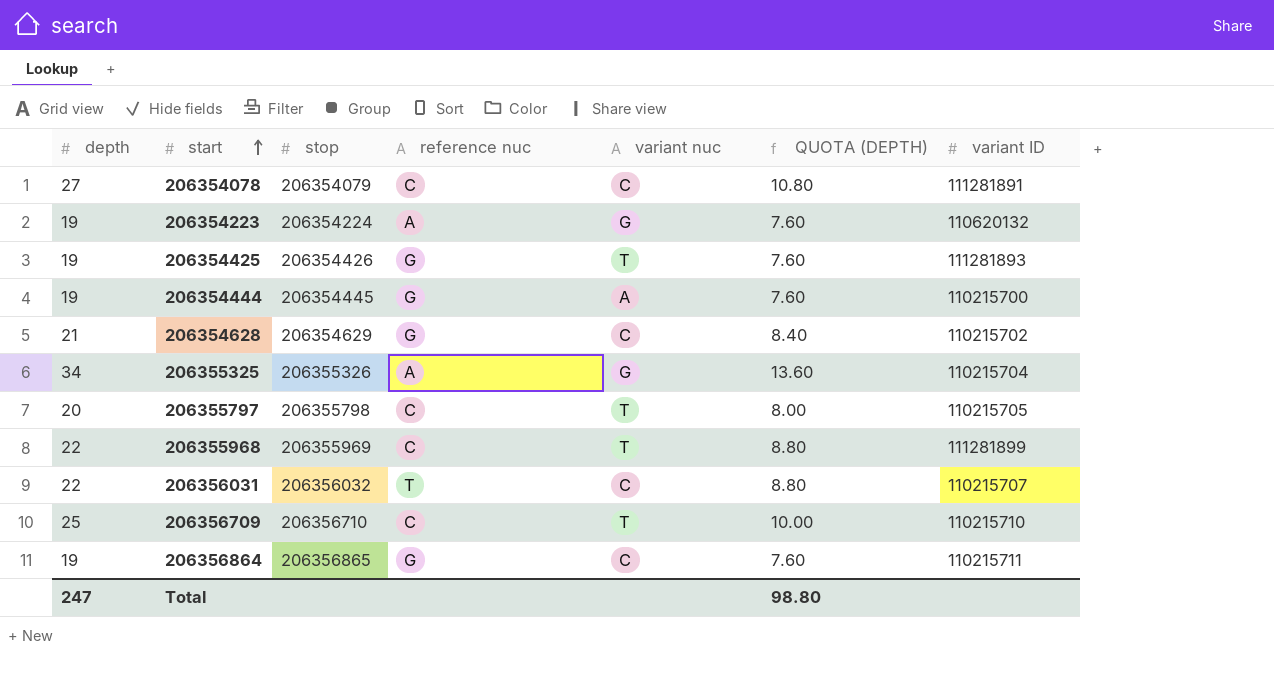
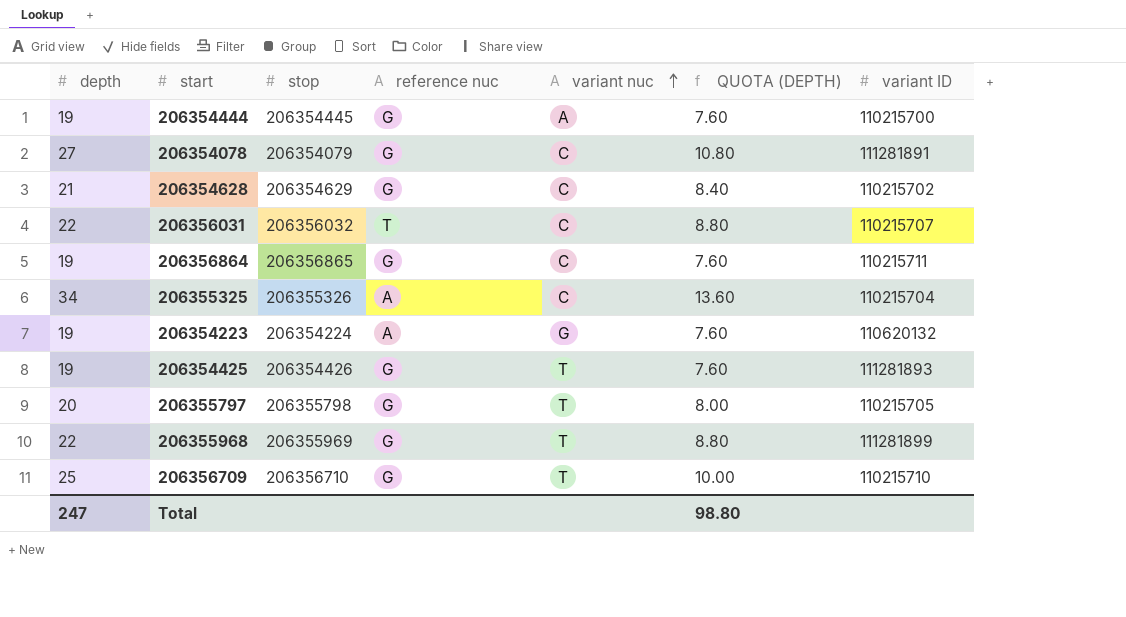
row order: start ascending -> variant nuc ascending
206354078 | reference nuc: C -> G
206355325 | variant nuc: G -> C
206355797 | reference nuc: C -> G
206355968 | reference nuc: C -> G
206356709 | reference nuc: C -> G

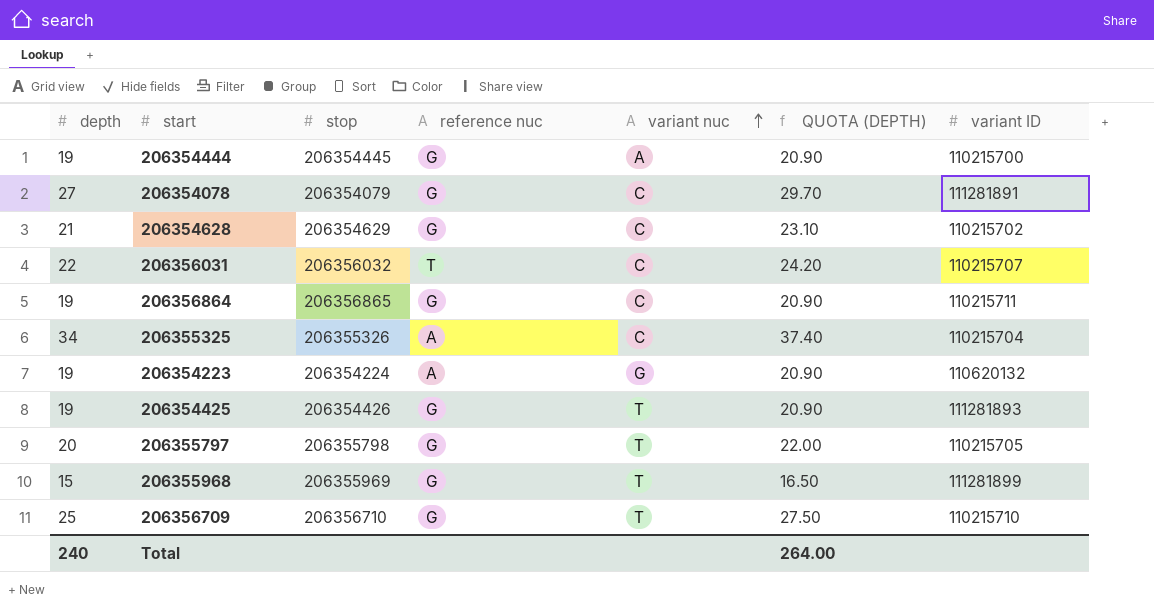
column QUOTA (DEPTH) | formula: [depth] * 0.4 -> [depth] * 1.1
206355968 | depth: 22 -> 15
Total | depth: 247 -> 240
Total | QUOTA (DEPTH): 98.80 -> 264.00

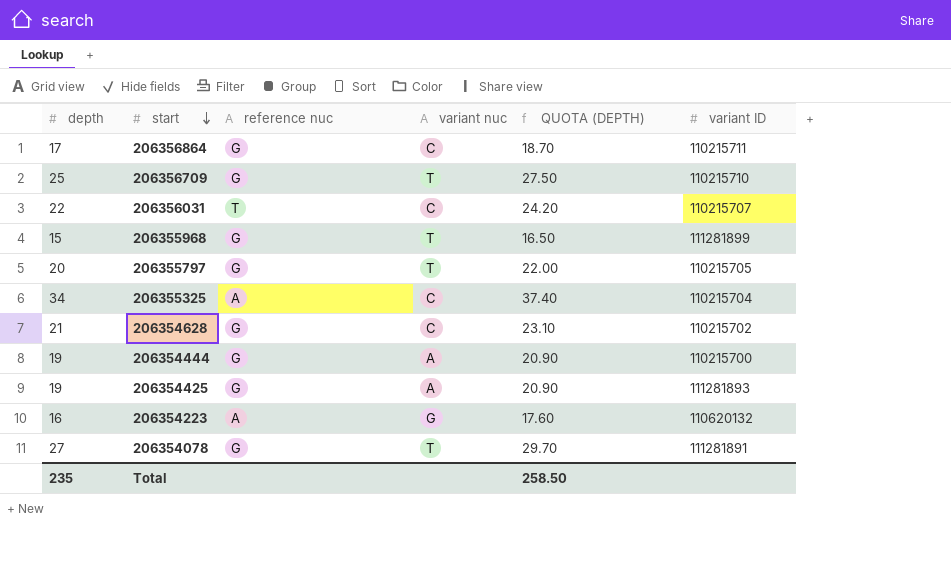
row order: variant nuc ascending -> start descending
column stop | position: 3 -> none
206356864 | depth: 19 -> 17
206356864 | QUOTA (DEPTH): 20.90 -> 18.70
206354425 | variant nuc: T -> A
206354223 | depth: 19 -> 16
206354223 | QUOTA (DEPTH): 20.90 -> 17.60
206354078 | variant nuc: C -> T
Total | depth: 240 -> 235
Total | QUOTA (DEPTH): 264.00 -> 258.50

